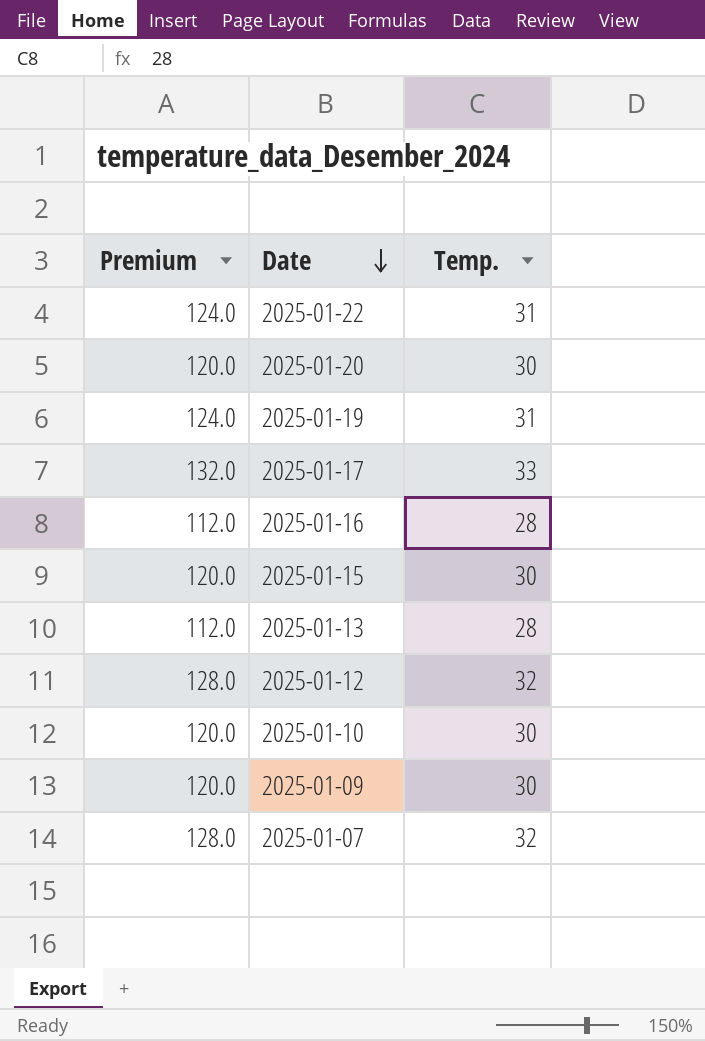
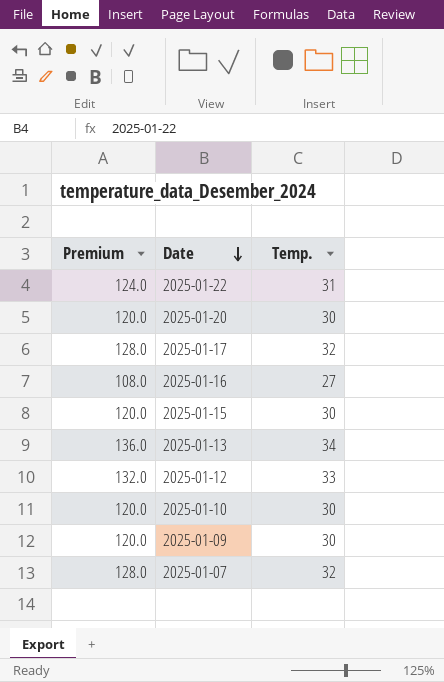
row 2025-01-19: 124.0 | 31 -> none
2025-01-17 | Premium: 132.0 -> 128.0
2025-01-17 | Temp.: 33 -> 32
2025-01-16 | Premium: 112.0 -> 108.0
2025-01-16 | Temp.: 28 -> 27
2025-01-13 | Premium: 112.0 -> 136.0
2025-01-13 | Temp.: 28 -> 34
2025-01-12 | Premium: 128.0 -> 132.0
2025-01-12 | Temp.: 32 -> 33

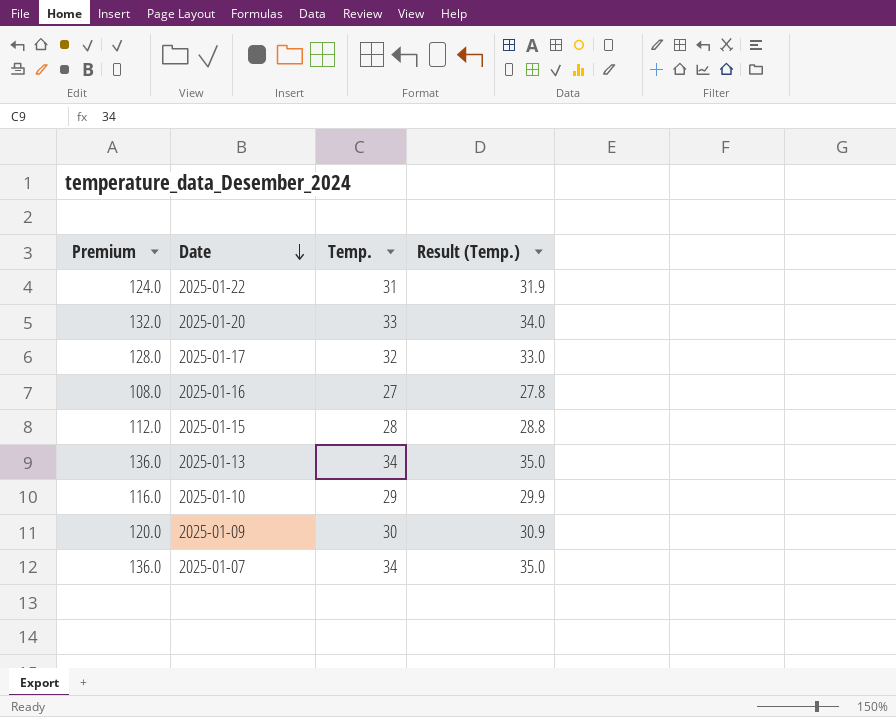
column Result (Temp.) | formula: none -> [Temp.] * 1.03
row 2025-01-12: 132.0 | 33 -> none
2025-01-20 | Premium: 120.0 -> 132.0
2025-01-20 | Temp.: 30 -> 33
2025-01-15 | Premium: 120.0 -> 112.0
2025-01-15 | Temp.: 30 -> 28
2025-01-10 | Premium: 120.0 -> 116.0
2025-01-10 | Temp.: 30 -> 29
2025-01-07 | Premium: 128.0 -> 136.0
2025-01-07 | Temp.: 32 -> 34

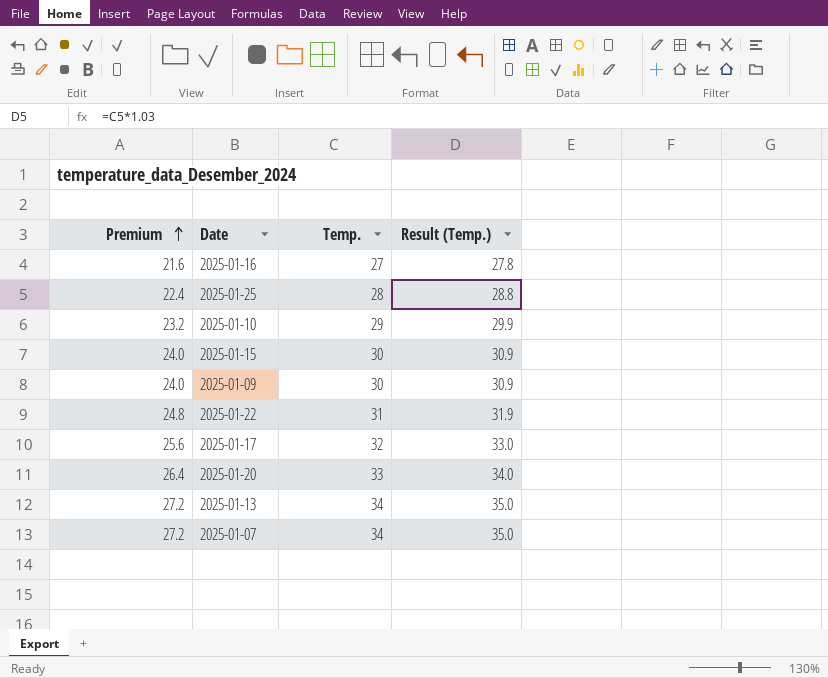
row order: Date descending -> Premium ascending
column Premium | formula: [Temp.] * 4 -> [Temp.] * 0.8
row 2025-01-25: none -> 22.4 | 28 | 28.8
2025-01-15 | Temp.: 28 -> 30
2025-01-15 | Result (Temp.): 28.8 -> 30.9

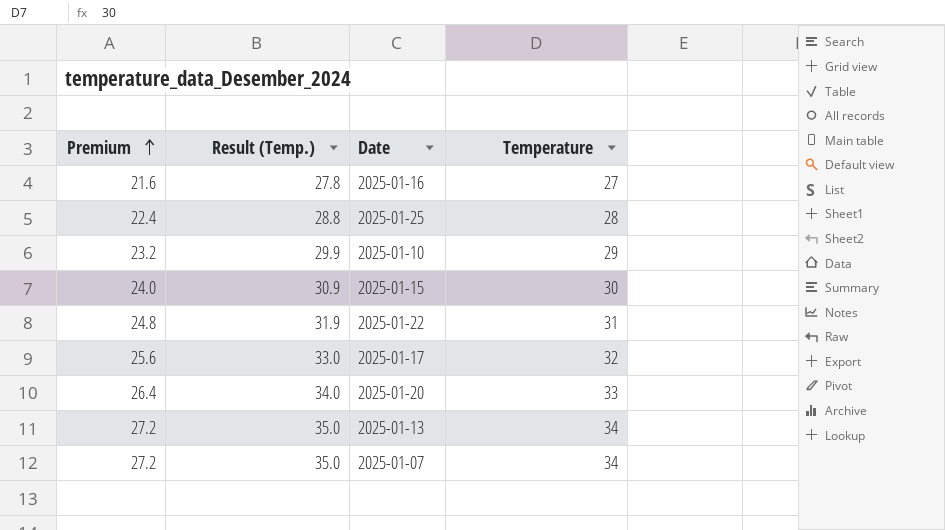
column Result (Temp.) | position: 4 -> 2
column name: Temp. -> Temperature
row 2025-01-09: 24.0 | 30 | 30.9 -> none

